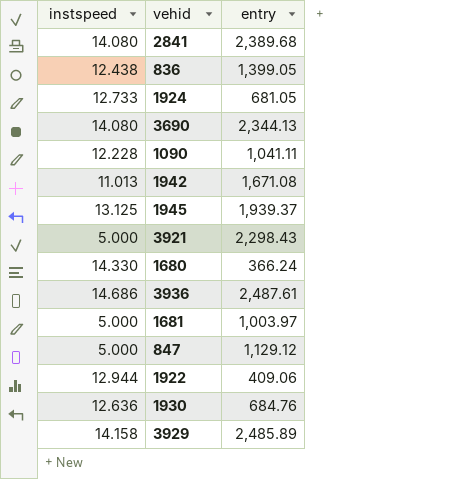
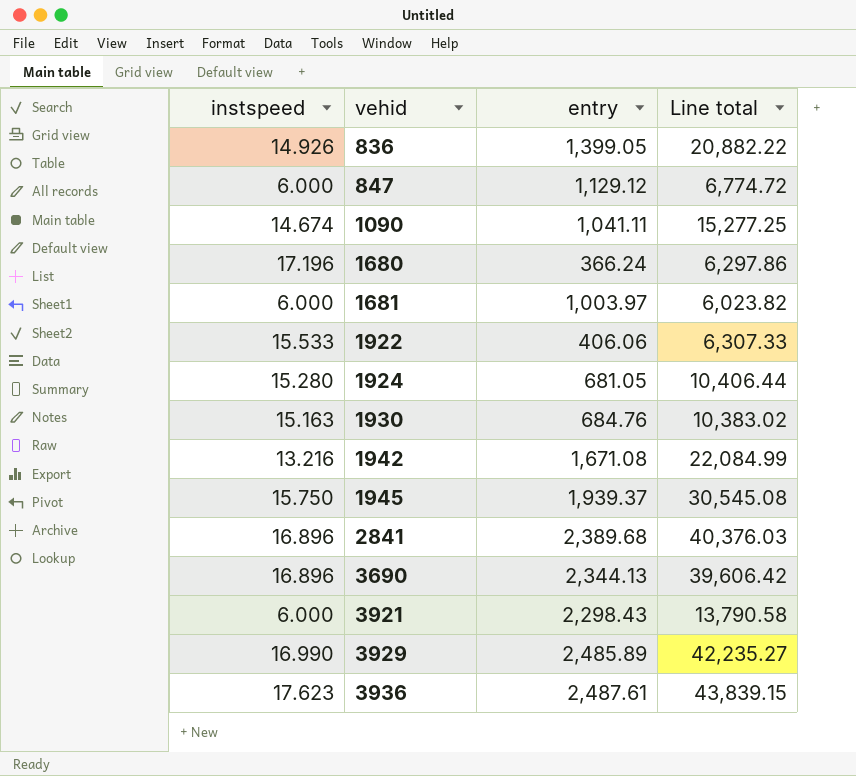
row order: none -> vehid ascending
column Line total | formula: none -> [instspeed] * [entry]
836 | instspeed: 12.438 -> 14.926
847 | instspeed: 5.000 -> 6.000
1090 | instspeed: 12.228 -> 14.674
1680 | instspeed: 14.330 -> 17.196
1681 | instspeed: 5.000 -> 6.000
1922 | instspeed: 12.944 -> 15.533
1922 | entry: 409.06 -> 406.06
1924 | instspeed: 12.733 -> 15.280
1930 | instspeed: 12.636 -> 15.163
1942 | instspeed: 11.013 -> 13.216
1945 | instspeed: 13.125 -> 15.750
2841 | instspeed: 14.080 -> 16.896
3690 | instspeed: 14.080 -> 16.896
3921 | instspeed: 5.000 -> 6.000
3929 | instspeed: 14.158 -> 16.990
3936 | instspeed: 14.686 -> 17.623

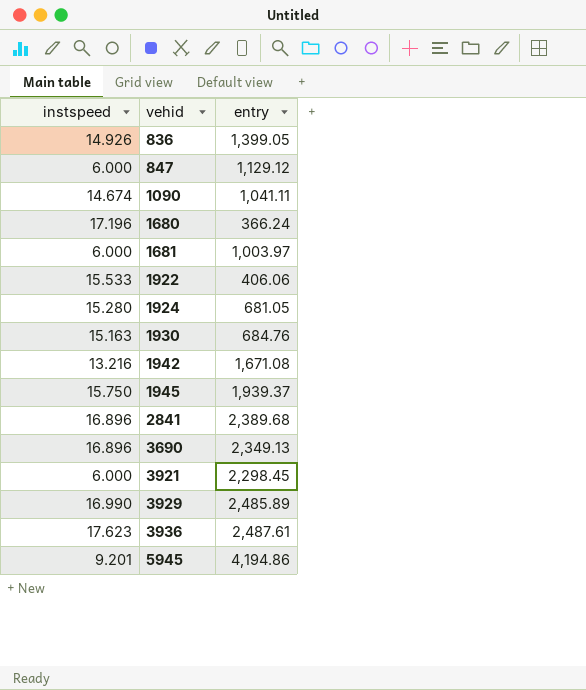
column Line total | formula: [instspeed] * [entry] -> none
3690 | entry: 2,344.13 -> 2,349.13
3921 | entry: 2,298.43 -> 2,298.45
row 5945: none -> 9.201 | 4,194.86

